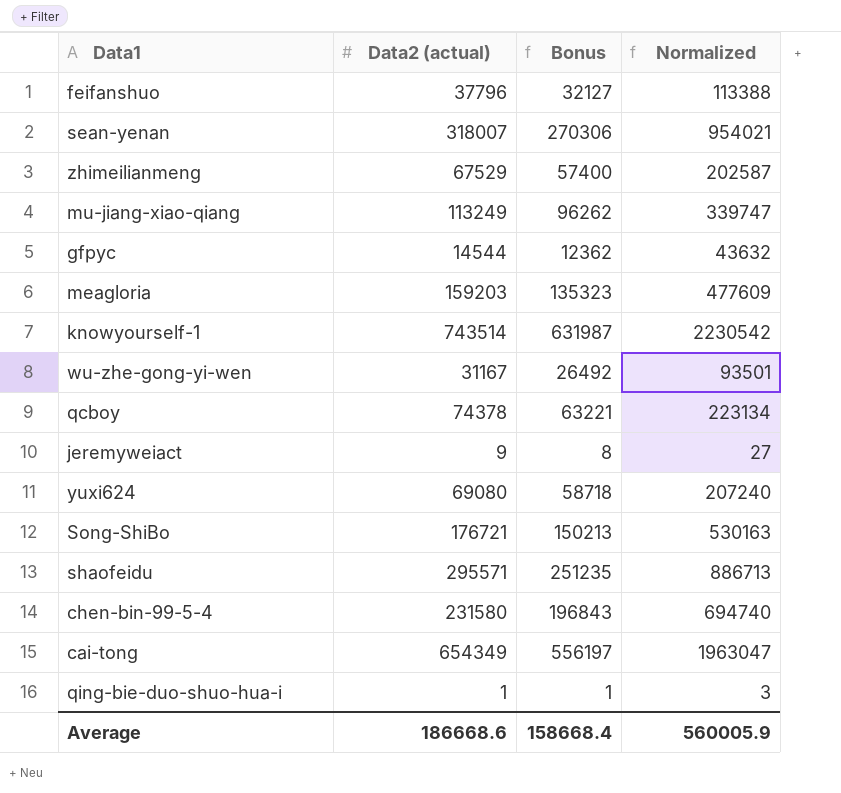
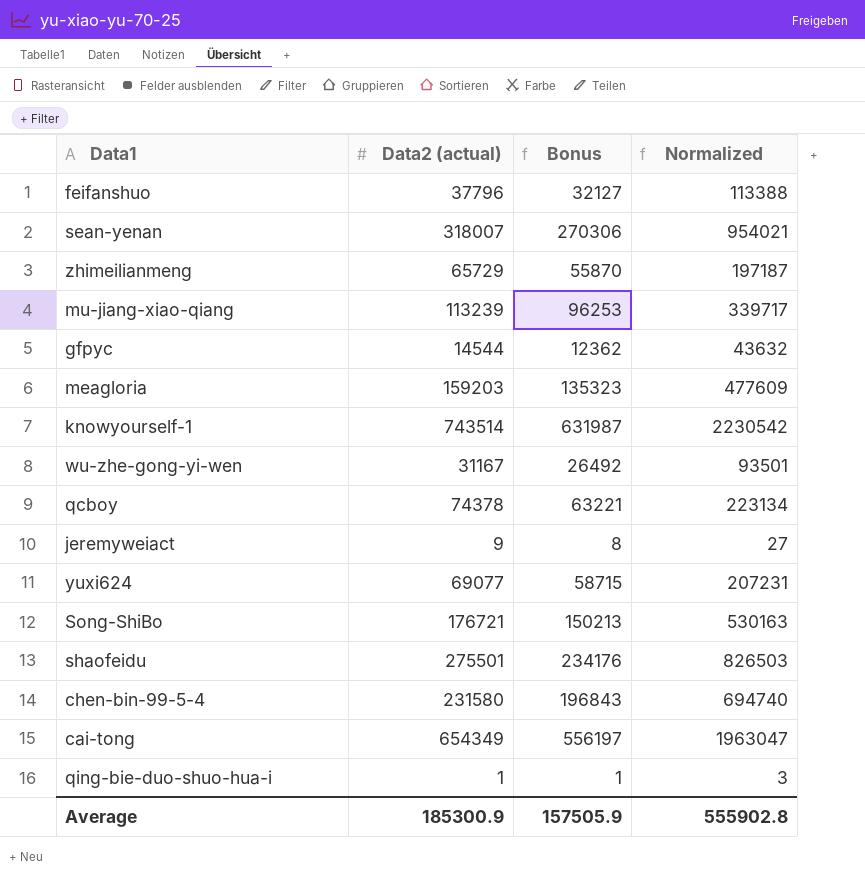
zhimeilianmeng | Data2 (actual): 67529 -> 65729
zhimeilianmeng | Bonus: 57400 -> 55870
zhimeilianmeng | Normalized: 202587 -> 197187
mu-jiang-xiao-qiang | Data2 (actual): 113249 -> 113239
mu-jiang-xiao-qiang | Bonus: 96262 -> 96253
mu-jiang-xiao-qiang | Normalized: 339747 -> 339717
yuxi624 | Data2 (actual): 69080 -> 69077
yuxi624 | Bonus: 58718 -> 58715
yuxi624 | Normalized: 207240 -> 207231
shaofeidu | Data2 (actual): 295571 -> 275501
shaofeidu | Bonus: 251235 -> 234176
shaofeidu | Normalized: 886713 -> 826503
Average | Data2 (actual): 186668.6 -> 185300.9
Average | Bonus: 158668.4 -> 157505.9
Average | Normalized: 560005.9 -> 555902.8

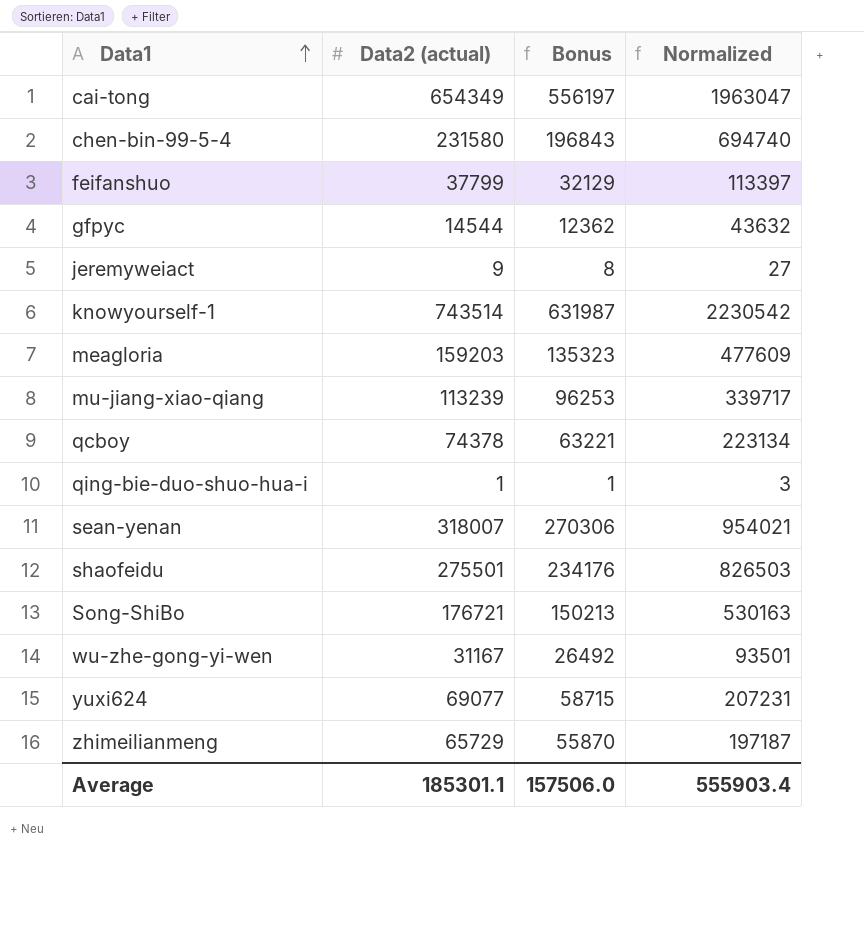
row order: none -> Data1 ascending
feifanshuo | Data2 (actual): 37796 -> 37799
feifanshuo | Bonus: 32127 -> 32129
feifanshuo | Normalized: 113388 -> 113397
Average | Data2 (actual): 185300.9 -> 185301.1
Average | Bonus: 157505.9 -> 157506.0
Average | Normalized: 555902.8 -> 555903.4

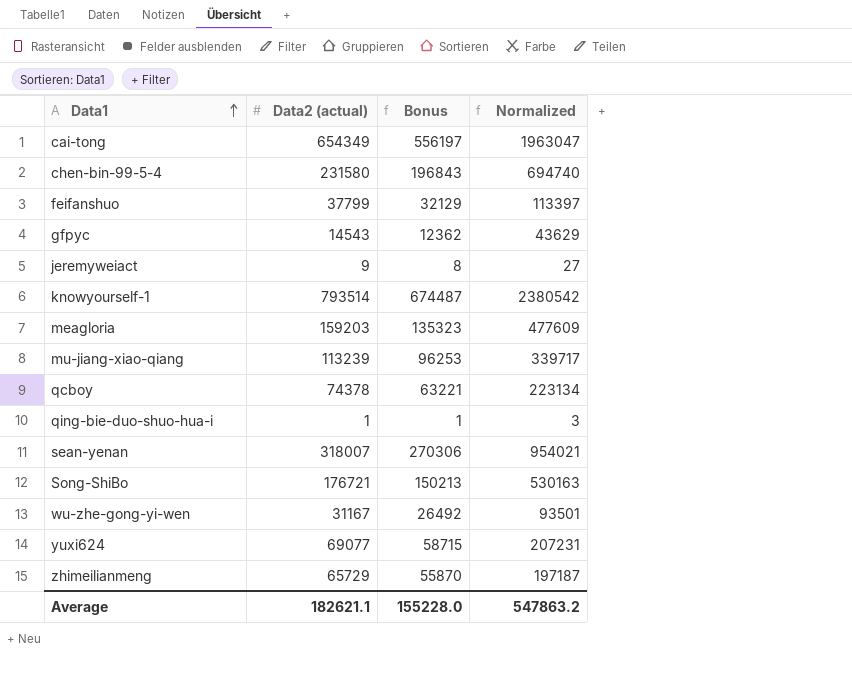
row shaofeidu: 275501 | 234176 | 826503 -> none
gfpyc | Data2 (actual): 14544 -> 14543
gfpyc | Normalized: 43632 -> 43629
knowyourself-1 | Data2 (actual): 743514 -> 793514
knowyourself-1 | Bonus: 631987 -> 674487
knowyourself-1 | Normalized: 2230542 -> 2380542
Average | Data2 (actual): 185301.1 -> 182621.1
Average | Bonus: 157506.0 -> 155228.0
Average | Normalized: 555903.4 -> 547863.2

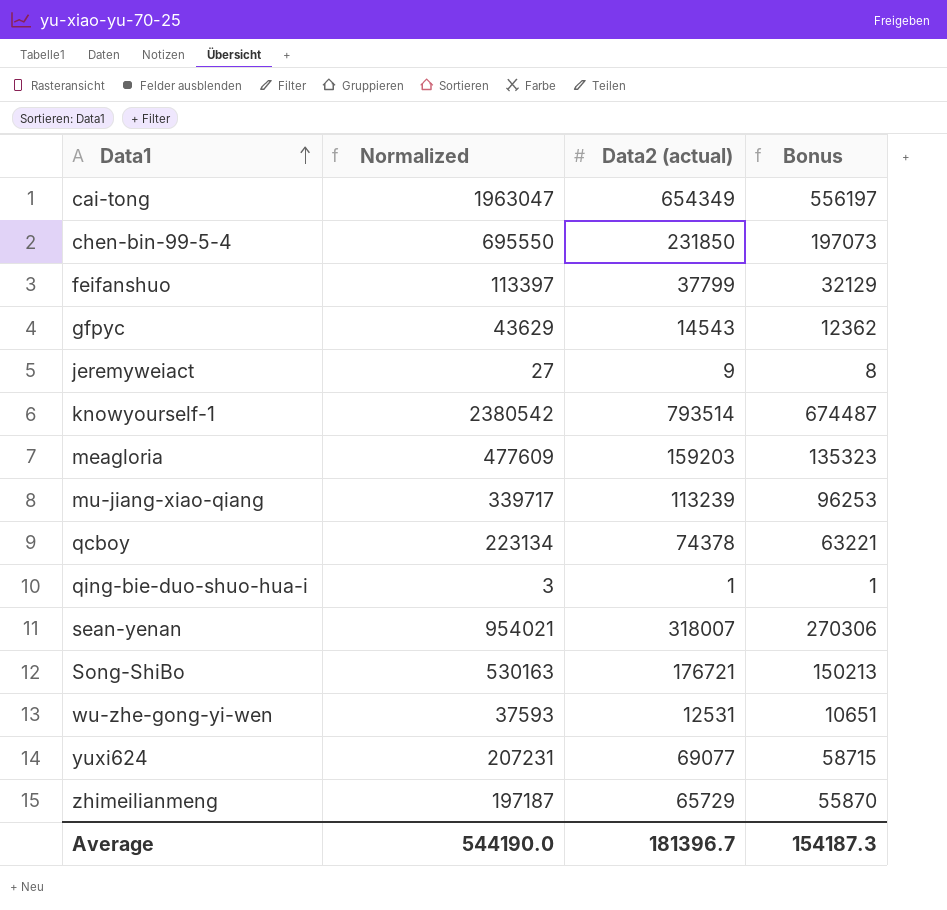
column Normalized | position: 4 -> 2
chen-bin-99-5-4 | Normalized: 694740 -> 695550
chen-bin-99-5-4 | Data2 (actual): 231580 -> 231850
chen-bin-99-5-4 | Bonus: 196843 -> 197073
wu-zhe-gong-yi-wen | Normalized: 93501 -> 37593
wu-zhe-gong-yi-wen | Data2 (actual): 31167 -> 12531
wu-zhe-gong-yi-wen | Bonus: 26492 -> 10651
Average | Normalized: 547863.2 -> 544190.0
Average | Data2 (actual): 182621.1 -> 181396.7
Average | Bonus: 155228.0 -> 154187.3

